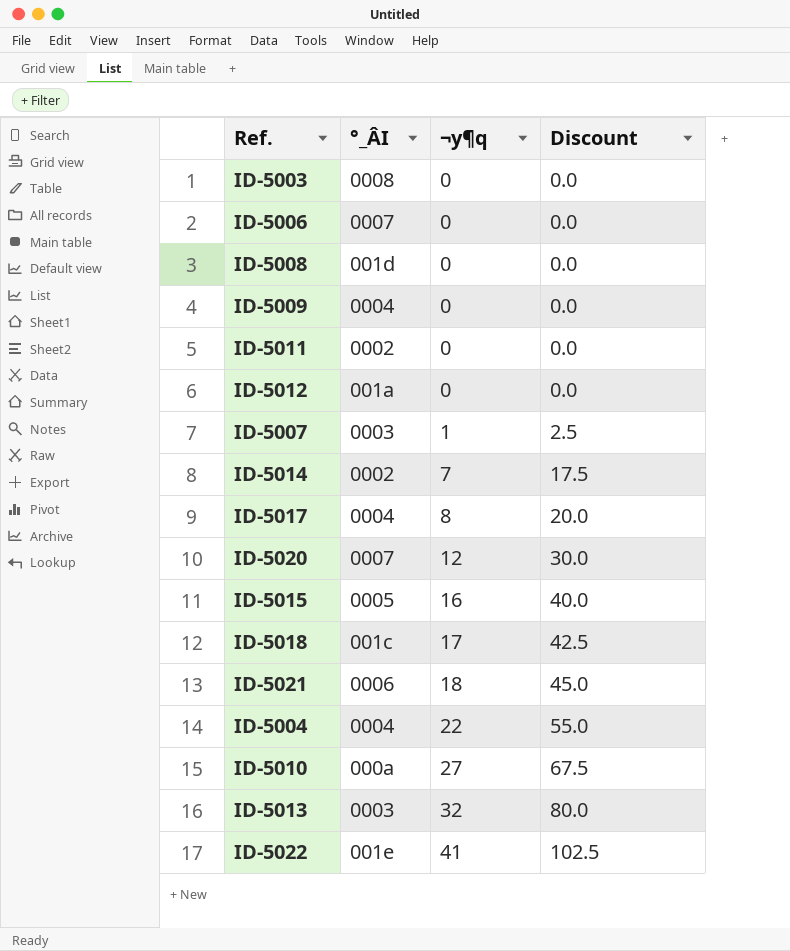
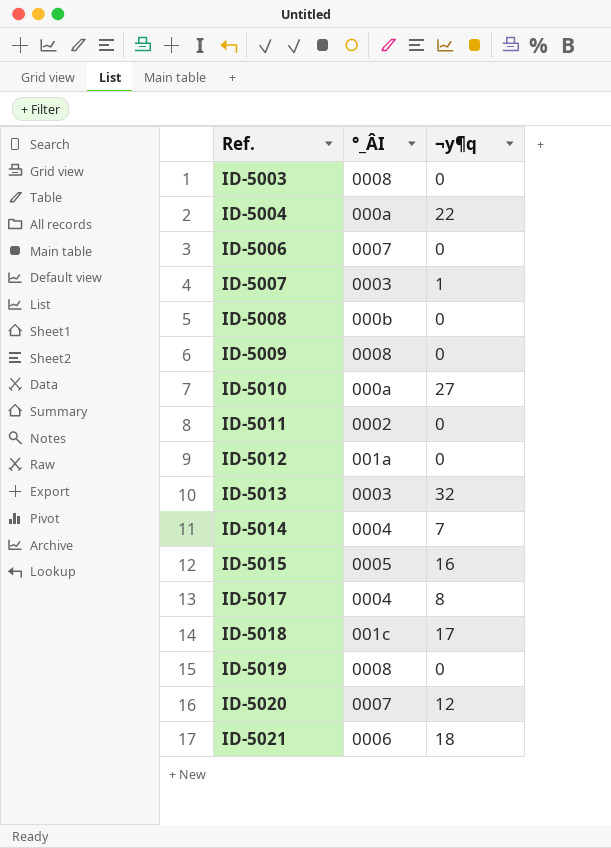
row order: ¬y¶q ascending -> Ref. ascending
column Discount | formula: [¬y¶q] * 2.5 -> none
row ID-5022: 001e | 41 | 102.5 -> none
ID-5004 | °_ÂI: 0004 -> 000a
ID-5008 | °_ÂI: 001d -> 000b
ID-5009 | °_ÂI: 0004 -> 0008
ID-5014 | °_ÂI: 0002 -> 0004
row ID-5019: none -> 0008 | 0

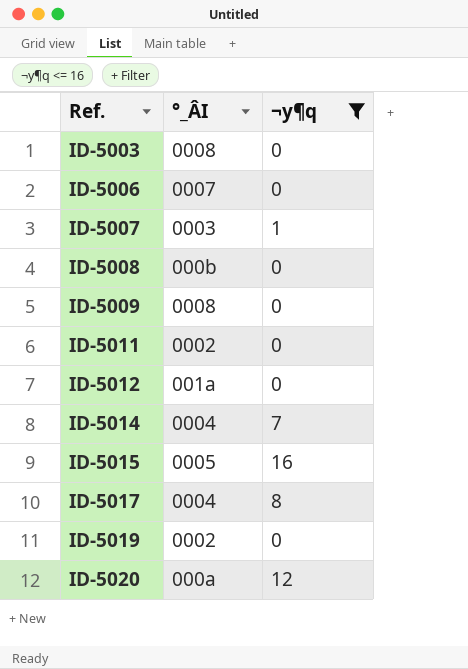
filter: none -> ¬y¶q <= 16
ID-5019 | °_ÂI: 0008 -> 0002
ID-5020 | °_ÂI: 0007 -> 000a

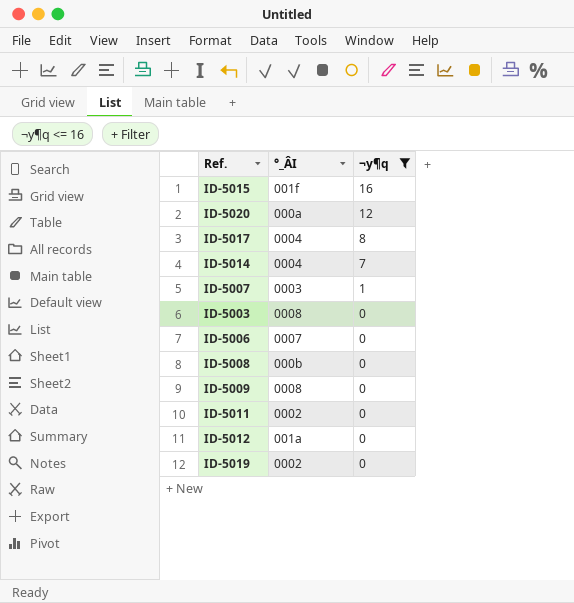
row order: Ref. ascending -> ¬y¶q descending
ID-5015 | °_ÂI: 0005 -> 001f

